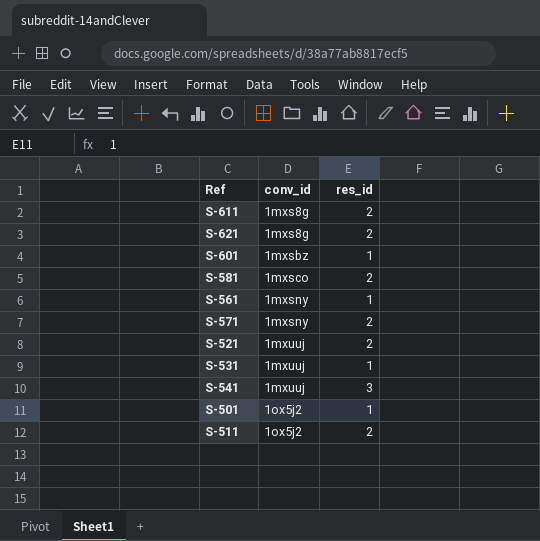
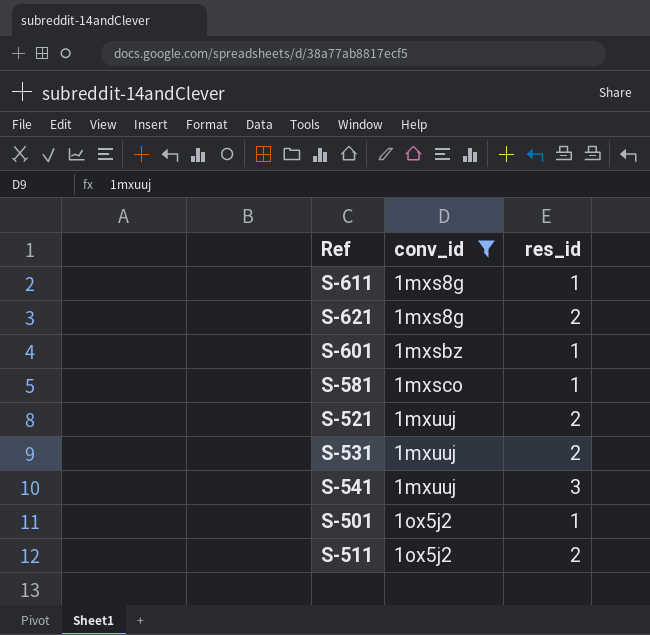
filter: none -> conv_id != 1mxsny
S-611 | res_id: 2 -> 1
S-581 | res_id: 2 -> 1
S-531 | res_id: 1 -> 2

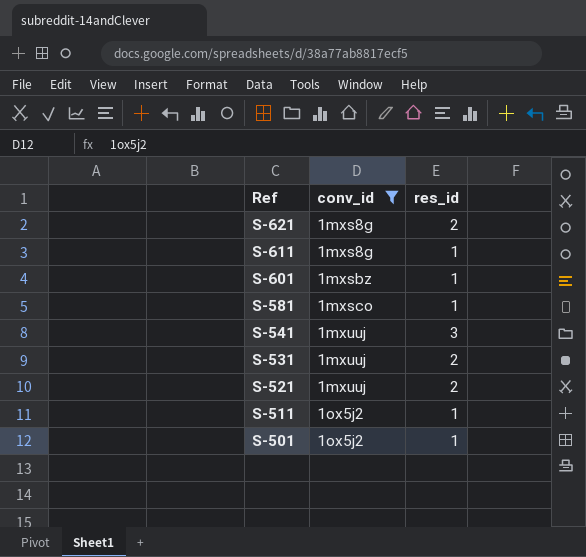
row order: conv_id ascending -> Ref descending
S-511 | res_id: 2 -> 1

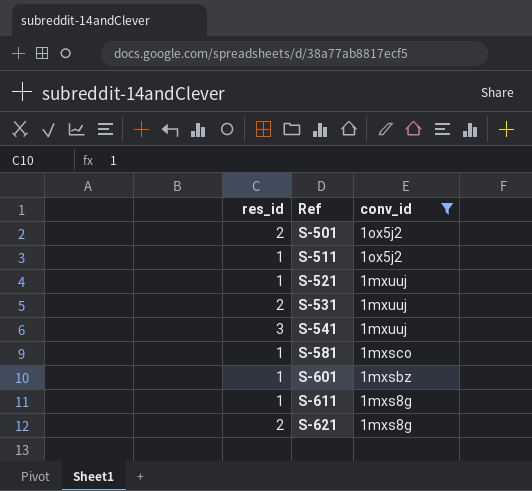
row order: Ref descending -> Ref ascending
column res_id | position: 3 -> 1
S-501 | res_id: 1 -> 2
S-521 | res_id: 2 -> 1

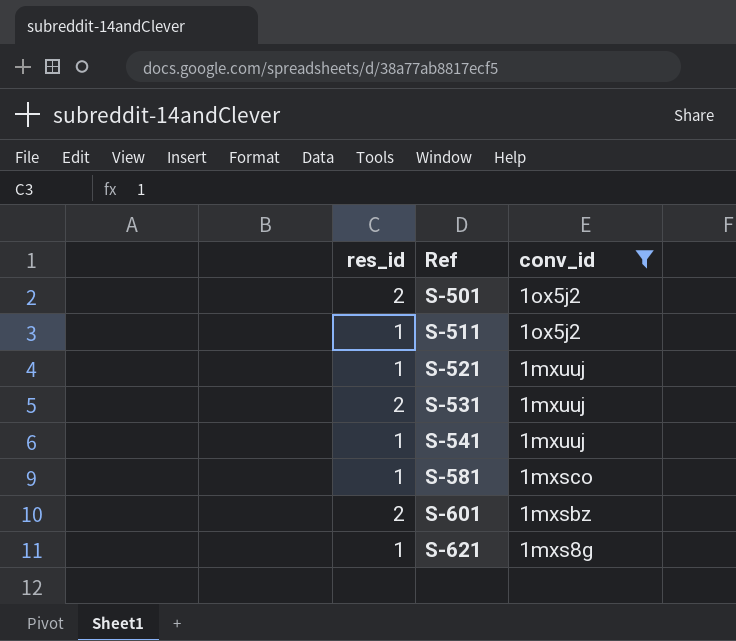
row S-611: 1 | 1mxs8g -> none
S-541 | res_id: 3 -> 1
S-601 | res_id: 1 -> 2
S-621 | res_id: 2 -> 1

